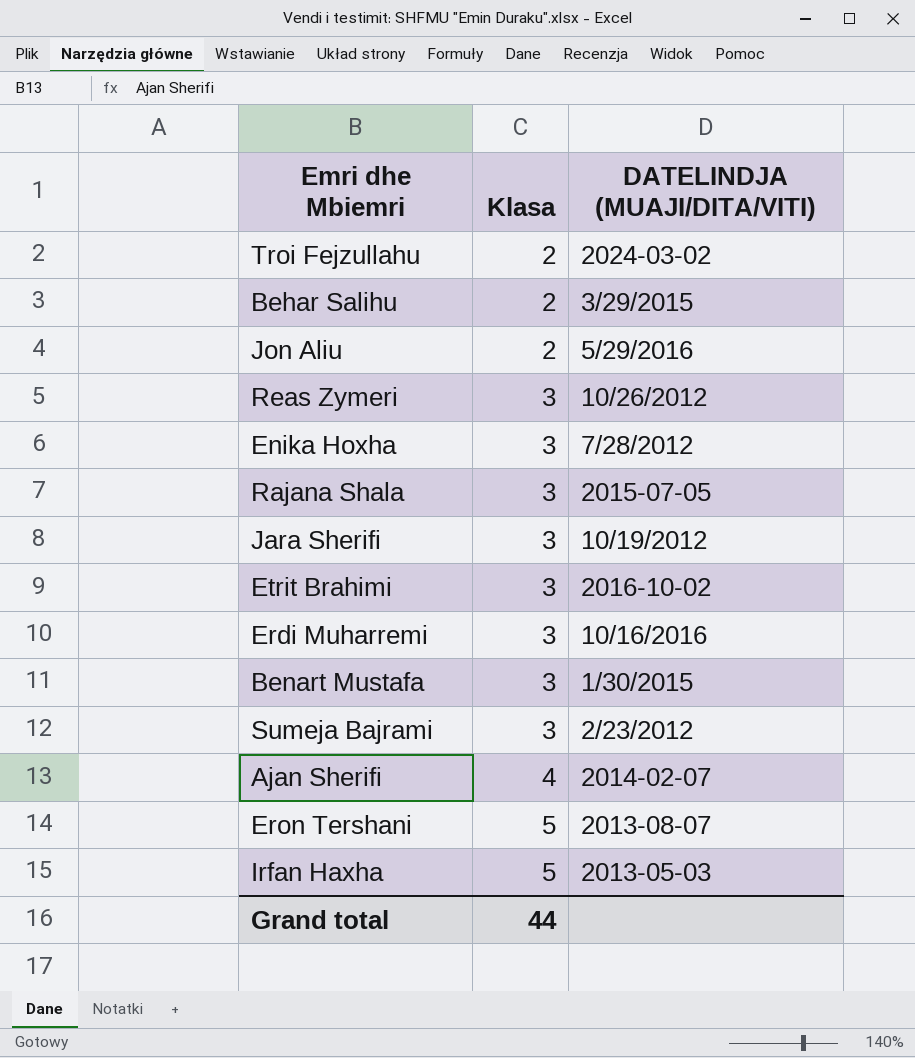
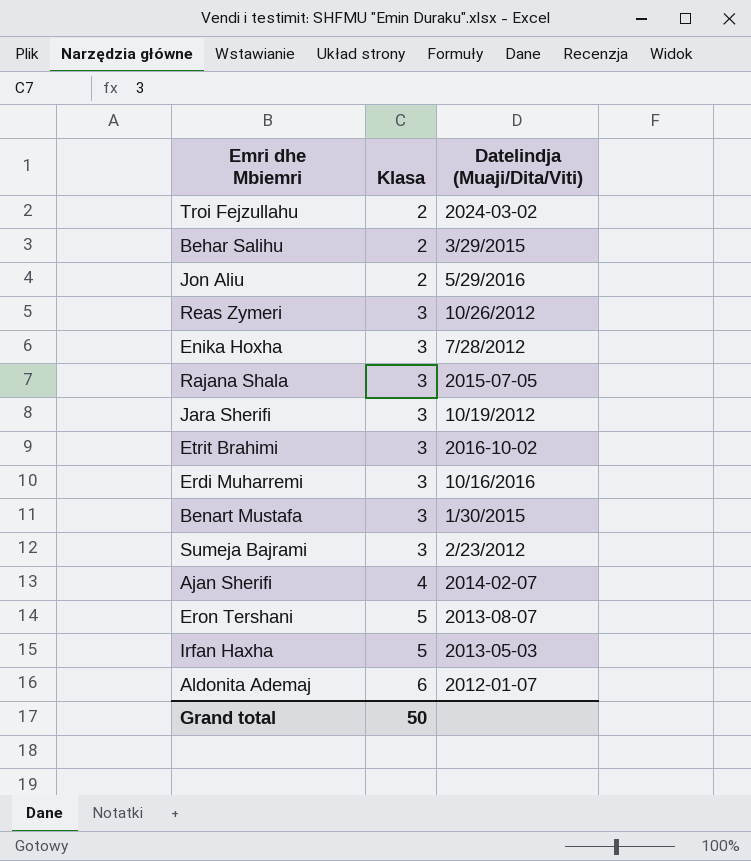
column name: DATELINDJA (MUAJI/DITA/VITI) -> Datelindja (Muaji/Dita/Viti)
row Aldonita Ademaj: none -> 6 | 2012-01-07
Grand total | Klasa: 44 -> 50

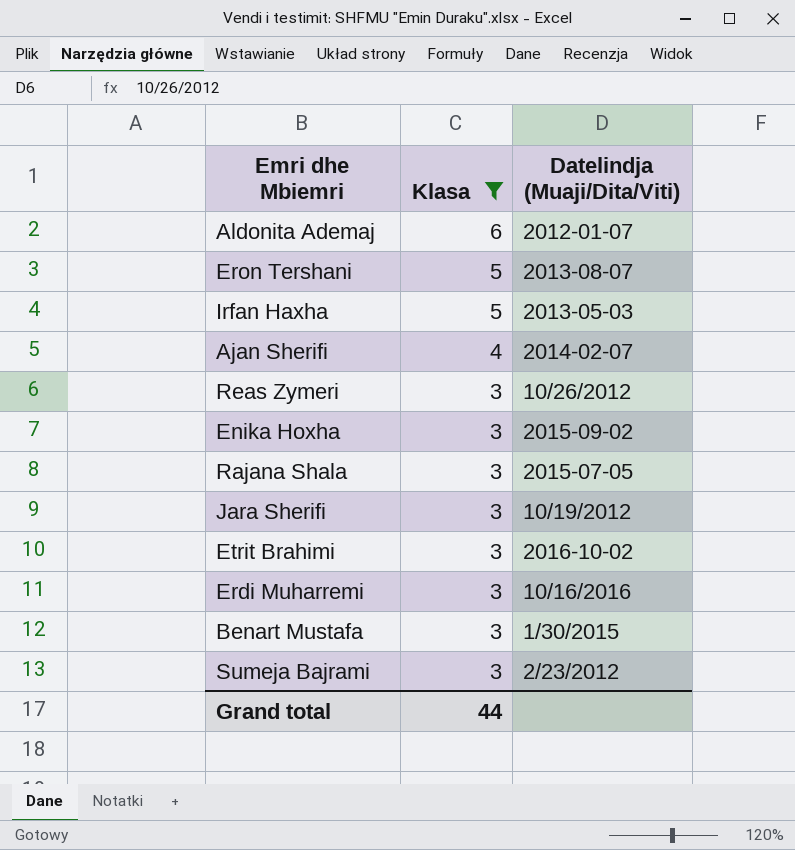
filter: none -> Klasa != 2
row order: Klasa ascending -> Klasa descending
Enika Hoxha | Datelindja (Muaji/Dita/Viti): 7/28/2012 -> 2015-09-02
Grand total | Klasa: 50 -> 44

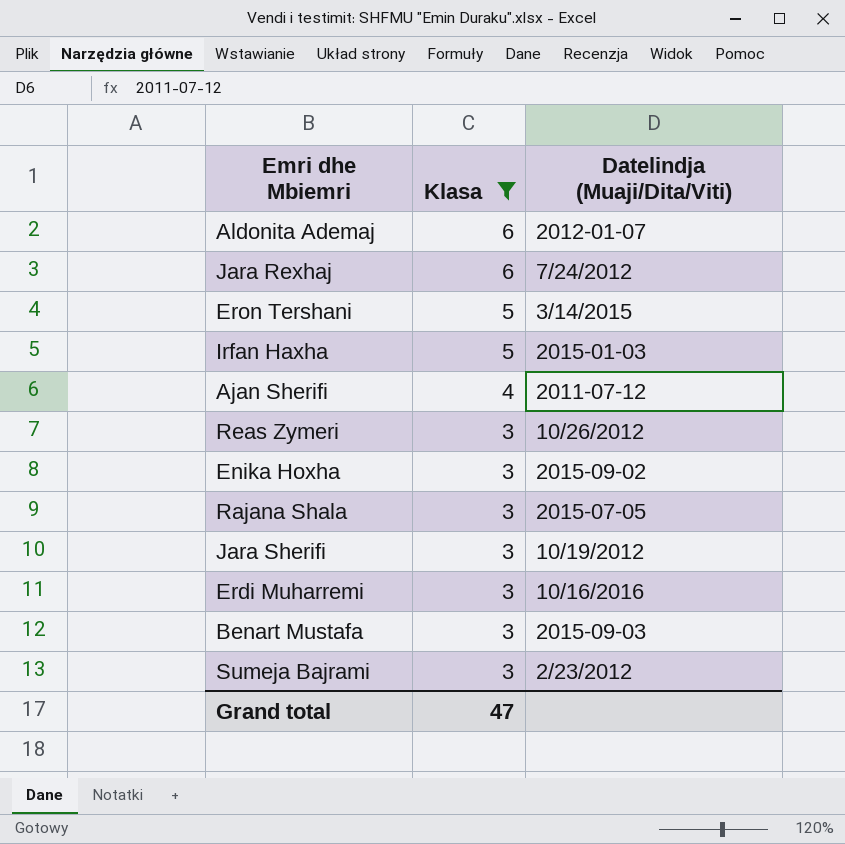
row Etrit Brahimi: 3 | 2016-10-02 -> none
row Jara Rexhaj: none -> 6 | 7/24/2012
Eron Tershani | Datelindja (Muaji/Dita/Viti): 2013-08-07 -> 3/14/2015
Irfan Haxha | Datelindja (Muaji/Dita/Viti): 2013-05-03 -> 2015-01-03
Ajan Sherifi | Datelindja (Muaji/Dita/Viti): 2014-02-07 -> 2011-07-12
Benart Mustafa | Datelindja (Muaji/Dita/Viti): 1/30/2015 -> 2015-09-03
Grand total | Klasa: 44 -> 47

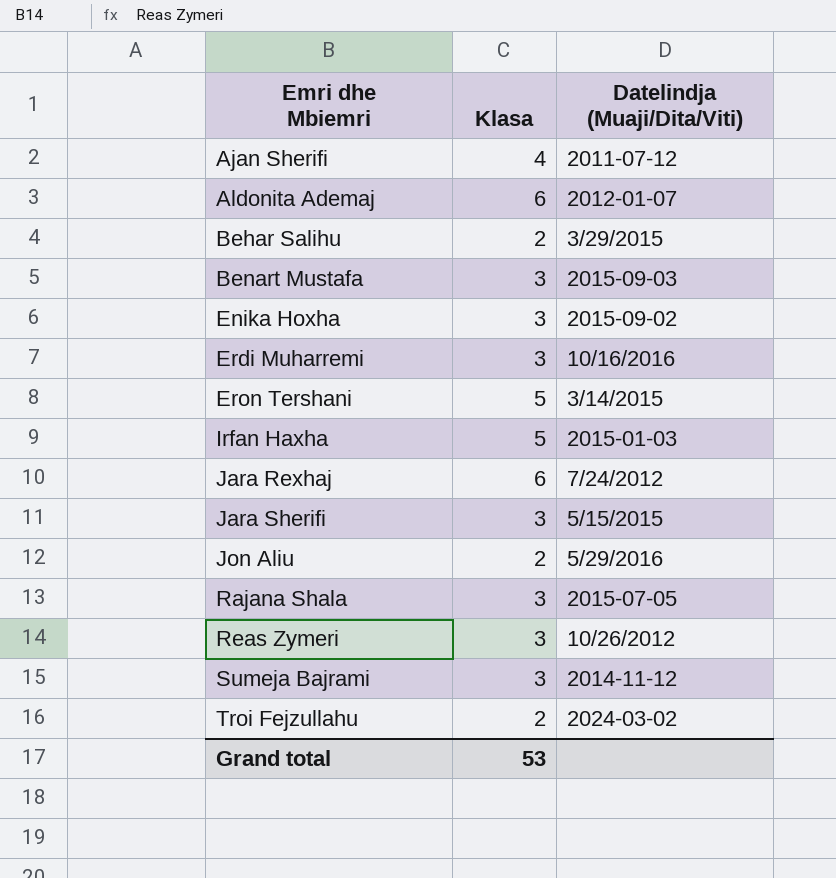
filter: Klasa != 2 -> none
row order: Klasa descending -> Emri dhe Mbiemri ascending
Jara Sherifi | Datelindja (Muaji/Dita/Viti): 10/19/2012 -> 5/15/2015
Sumeja Bajrami | Datelindja (Muaji/Dita/Viti): 2/23/2012 -> 2014-11-12
Grand total | Klasa: 47 -> 53

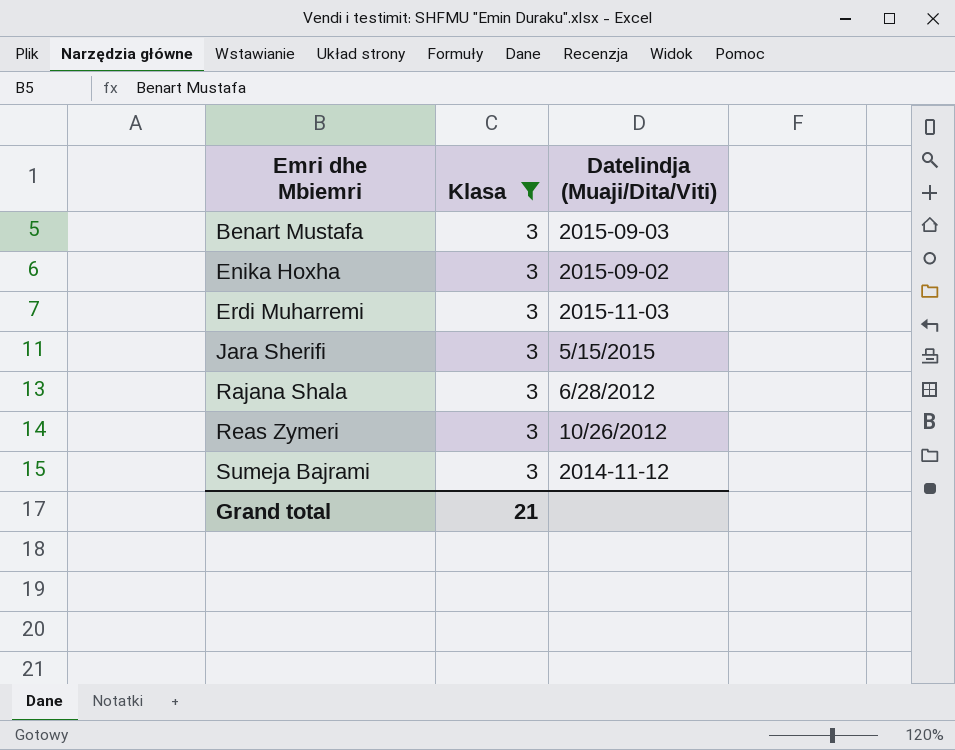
filter: none -> Klasa = 3
Erdi Muharremi | Datelindja (Muaji/Dita/Viti): 10/16/2016 -> 2015-11-03
Rajana Shala | Datelindja (Muaji/Dita/Viti): 2015-07-05 -> 6/28/2012
Grand total | Klasa: 53 -> 21

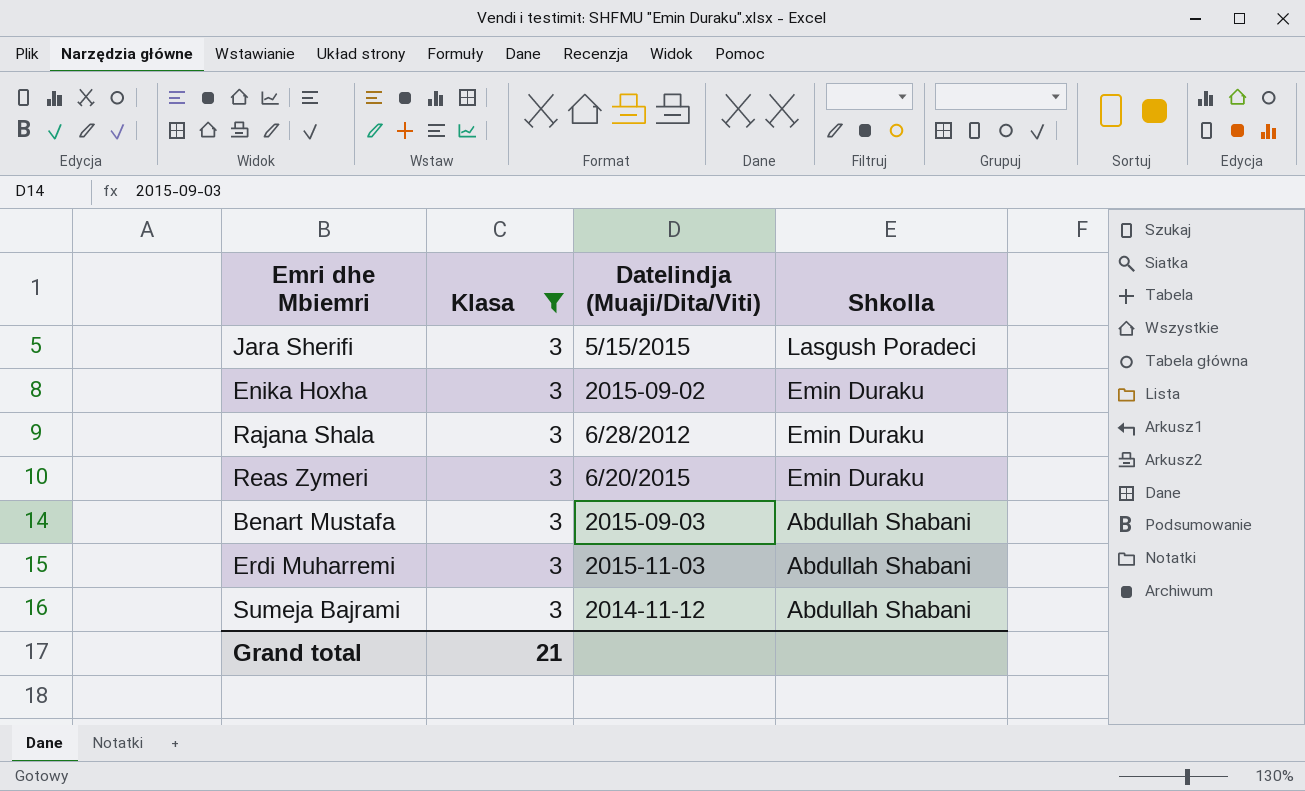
row order: Emri dhe Mbiemri ascending -> Shkolla descending
column Shkolla | position: none -> 4
Reas Zymeri | Datelindja (Muaji/Dita/Viti): 10/26/2012 -> 6/20/2015

